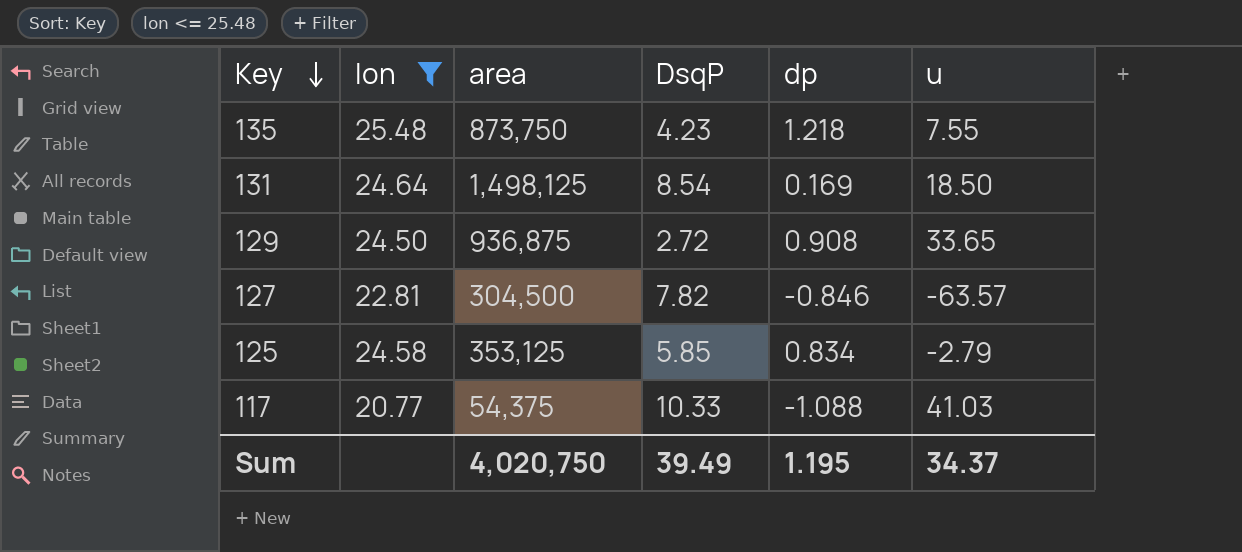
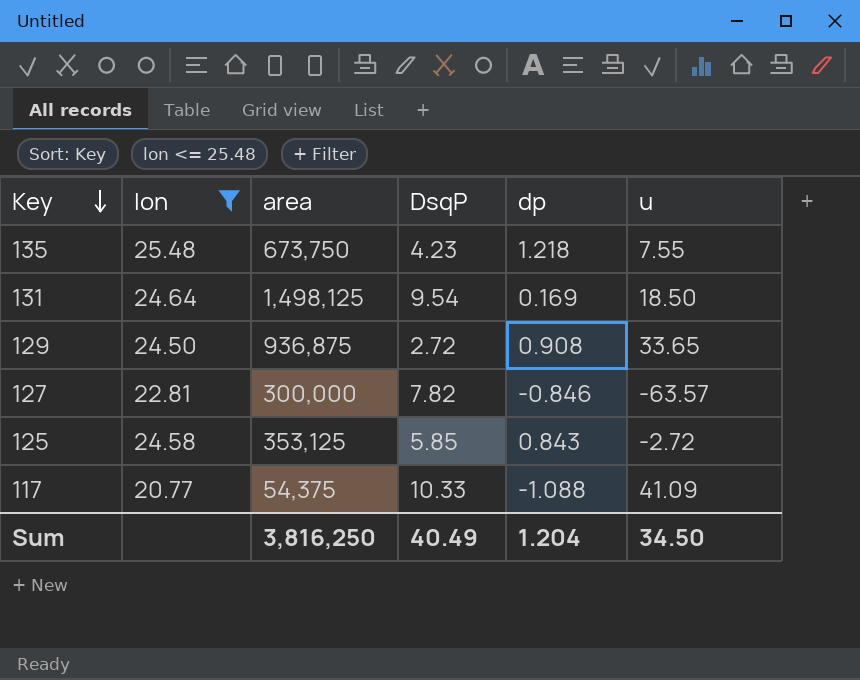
135 | area: 873,750 -> 673,750
131 | DsqP: 8.54 -> 9.54
127 | area: 304,500 -> 300,000
125 | dp: 0.834 -> 0.843
125 | u: -2.79 -> -2.72
117 | u: 41.03 -> 41.09
Sum | area: 4,020,750 -> 3,816,250
Sum | DsqP: 39.49 -> 40.49
Sum | dp: 1.195 -> 1.204
Sum | u: 34.37 -> 34.50

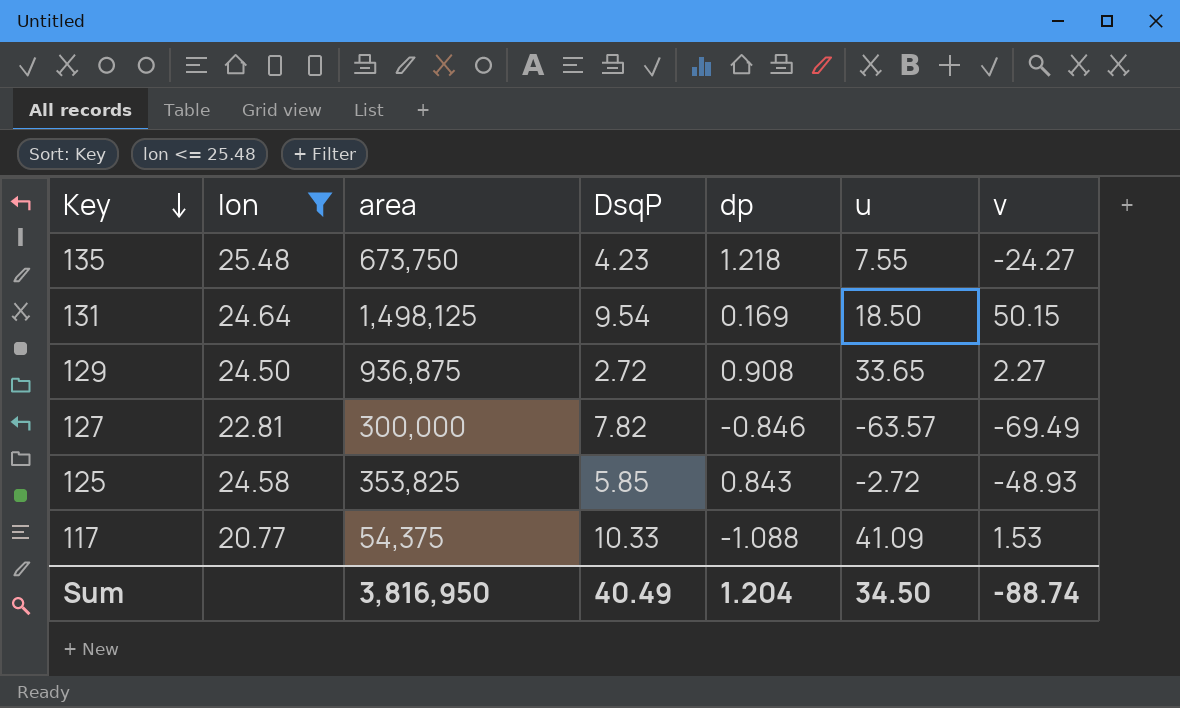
column v | position: none -> 7
125 | area: 353,125 -> 353,825
Sum | area: 3,816,250 -> 3,816,950

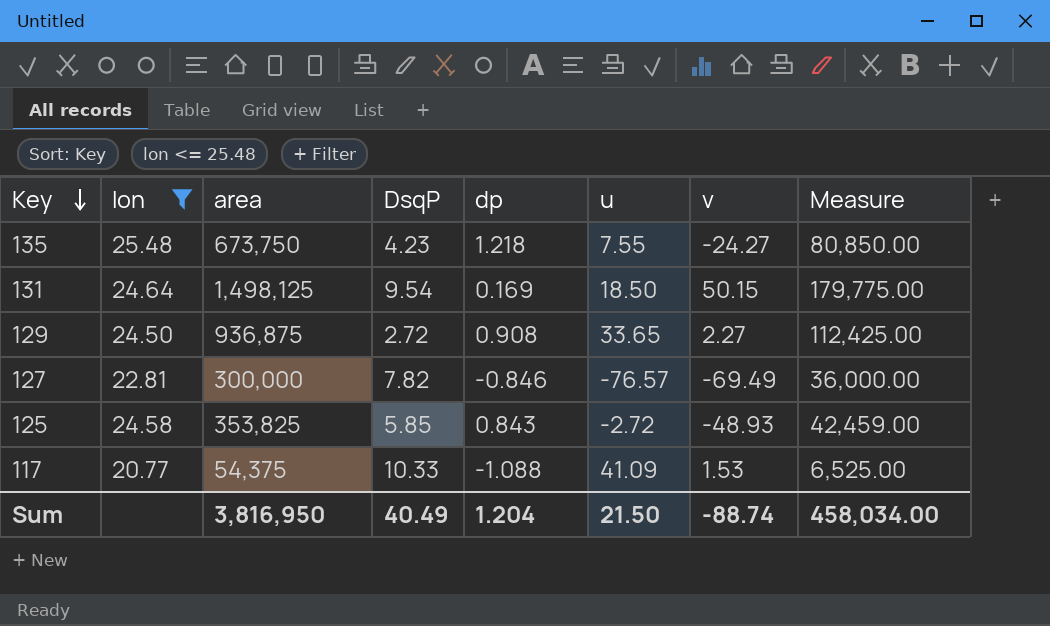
column Measure | formula: none -> [area] * 0.12
127 | u: -63.57 -> -76.57
Sum | u: 34.50 -> 21.50

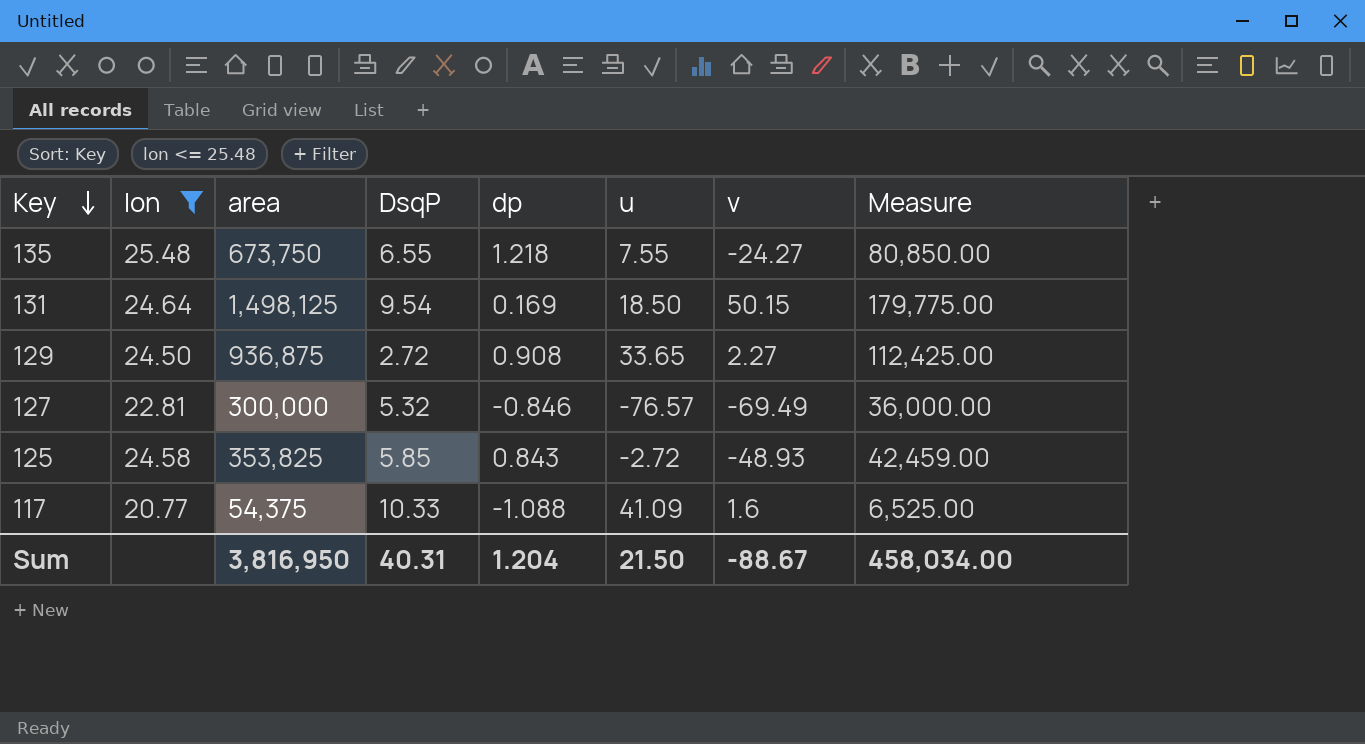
135 | DsqP: 4.23 -> 6.55
127 | DsqP: 7.82 -> 5.32
117 | v: 1.53 -> 1.6
Sum | DsqP: 40.49 -> 40.31
Sum | v: -88.74 -> -88.67

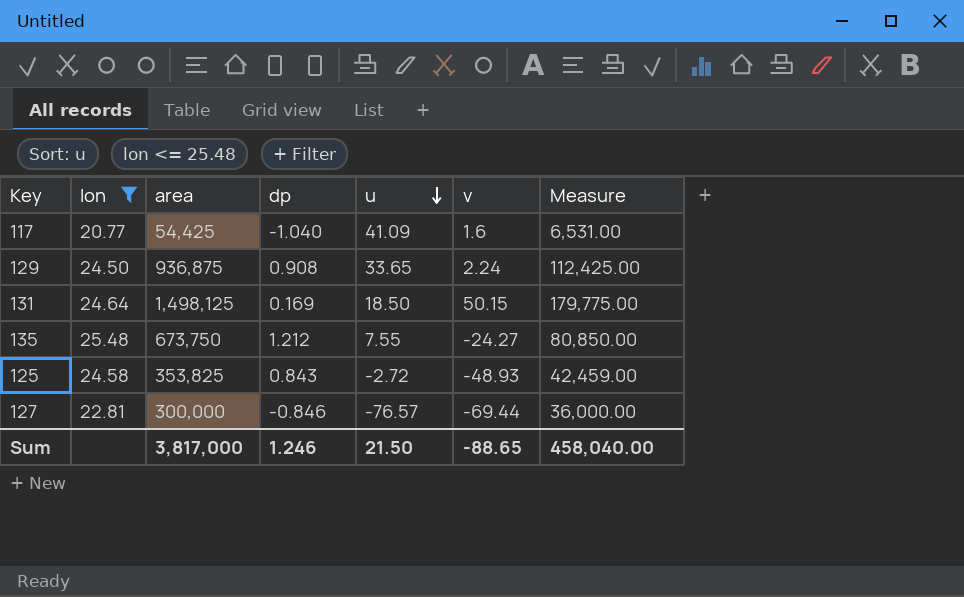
row order: Key descending -> u descending
column DsqP | position: 4 -> none
117 | area: 54,375 -> 54,425
117 | dp: -1.088 -> -1.040
117 | Measure: 6,525.00 -> 6,531.00
129 | v: 2.27 -> 2.24
135 | dp: 1.218 -> 1.212
127 | v: -69.49 -> -69.44
Sum | area: 3,816,950 -> 3,817,000
Sum | dp: 1.204 -> 1.246
Sum | v: -88.67 -> -88.65
Sum | Measure: 458,034.00 -> 458,040.00

